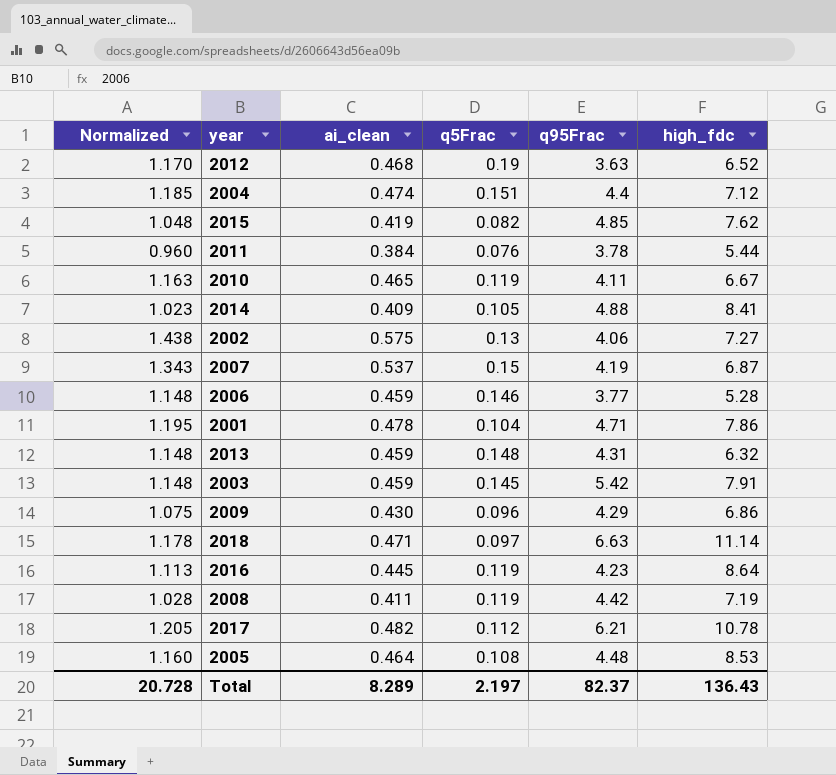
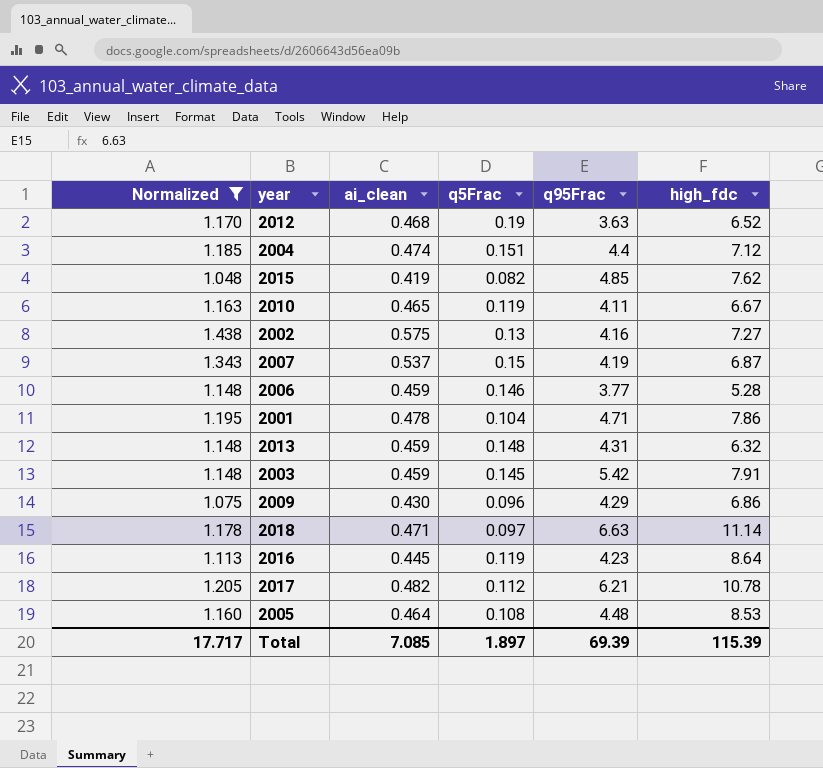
filter: none -> Normalized >= 1.048
2002 | q95Frac: 4.06 -> 4.16
Total | Normalized: 20.728 -> 17.717
Total | ai_clean: 8.289 -> 7.085
Total | q5Frac: 2.197 -> 1.897
Total | q95Frac: 82.37 -> 69.39
Total | high_fdc: 136.43 -> 115.39

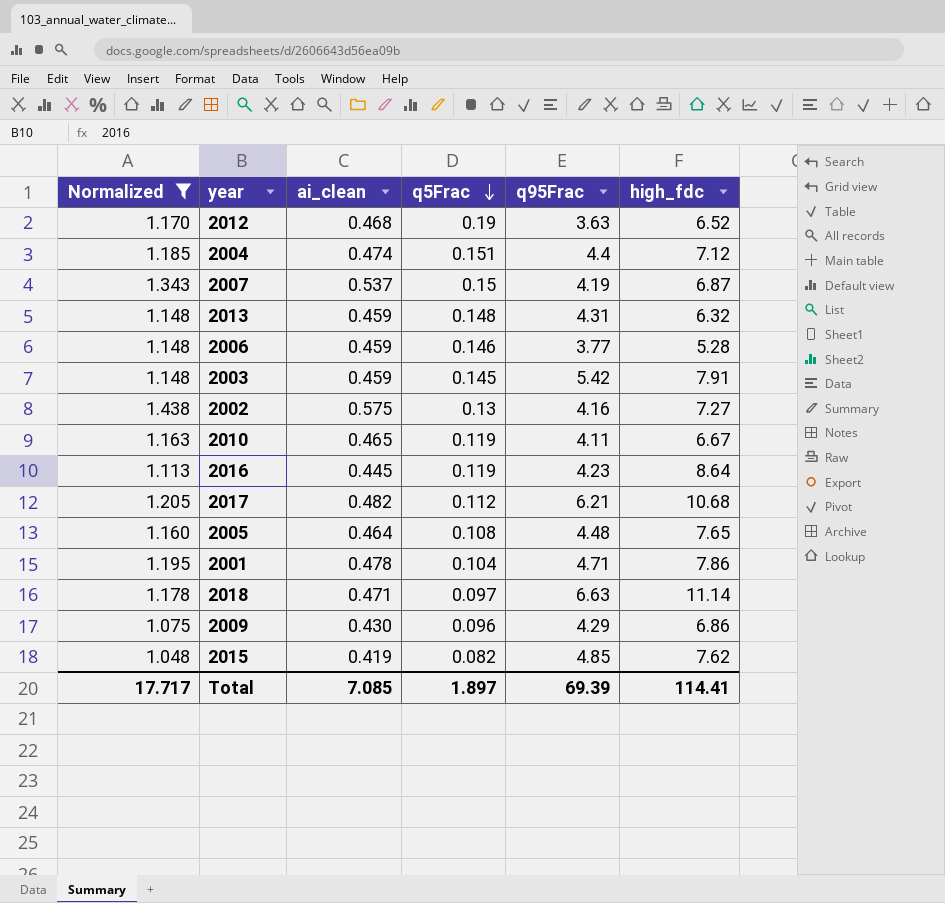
row order: none -> q5Frac descending
2017 | high_fdc: 10.78 -> 10.68
2005 | high_fdc: 8.53 -> 7.65
Total | high_fdc: 115.39 -> 114.41

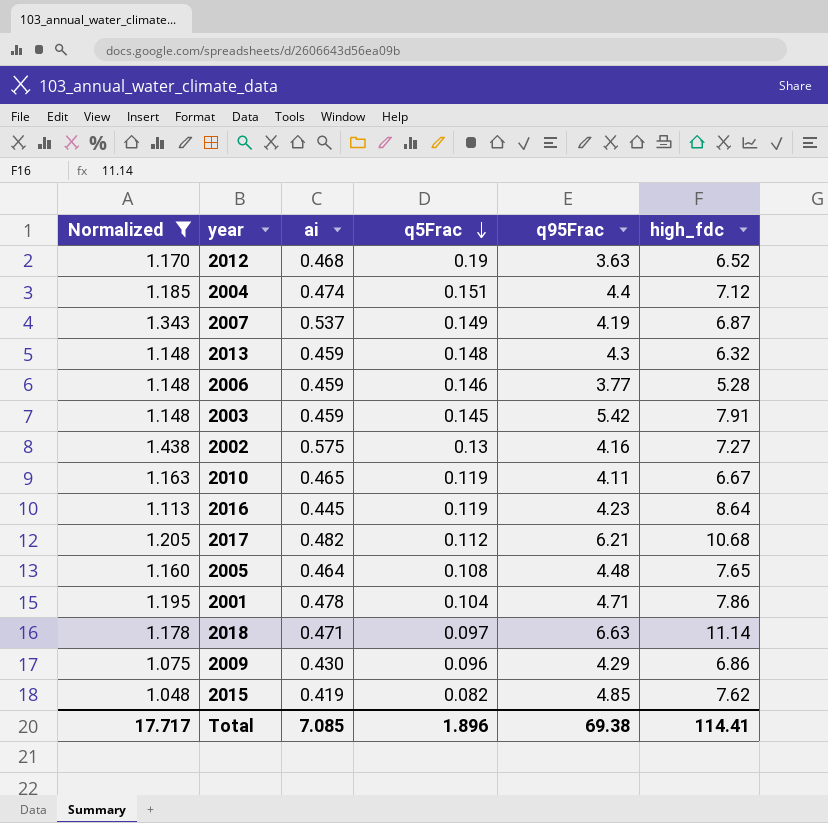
column name: ai_clean -> ai
2007 | q5Frac: 0.15 -> 0.149
2013 | q95Frac: 4.31 -> 4.3
Total | q5Frac: 1.897 -> 1.896
Total | q95Frac: 69.39 -> 69.38

